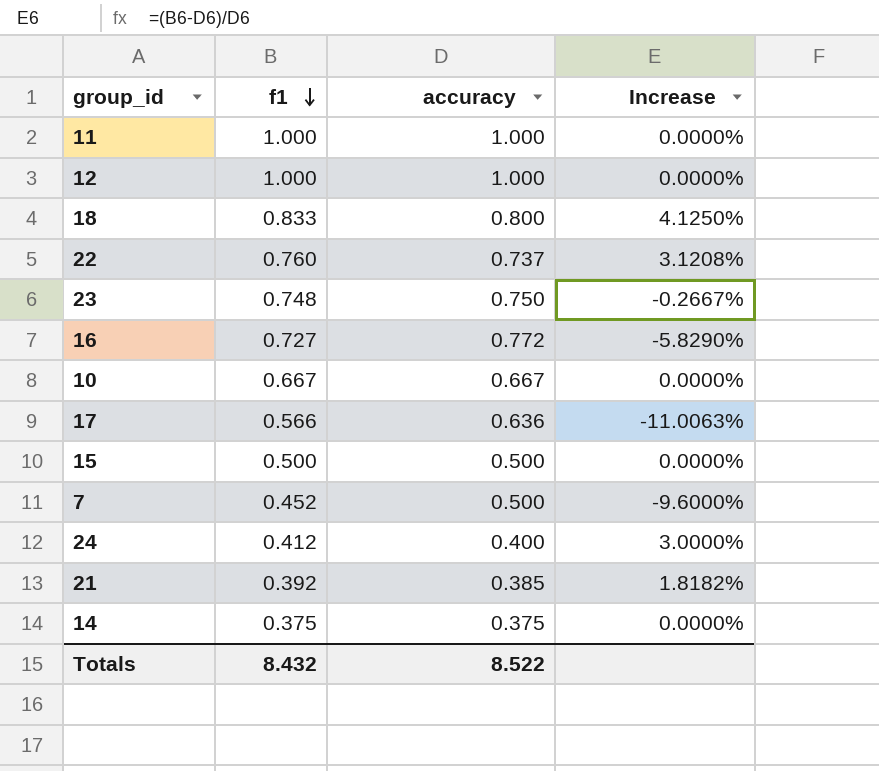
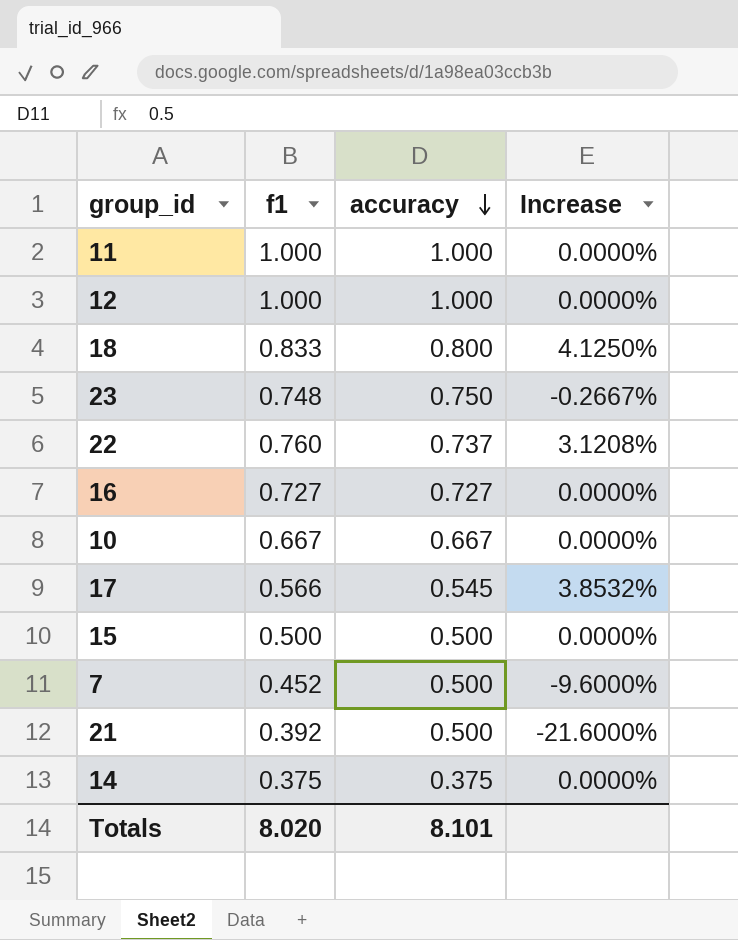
row order: f1 descending -> accuracy descending
row 24: 0.412 | 0.400 | 3.0000% -> none
16 | accuracy: 0.772 -> 0.727
16 | Increase: -5.8290% -> 0.0000%
17 | accuracy: 0.636 -> 0.545
17 | Increase: -11.0063% -> 3.8532%
21 | accuracy: 0.385 -> 0.500
21 | Increase: 1.8182% -> -21.6000%
Totals | f1: 8.432 -> 8.020
Totals | accuracy: 8.522 -> 8.101

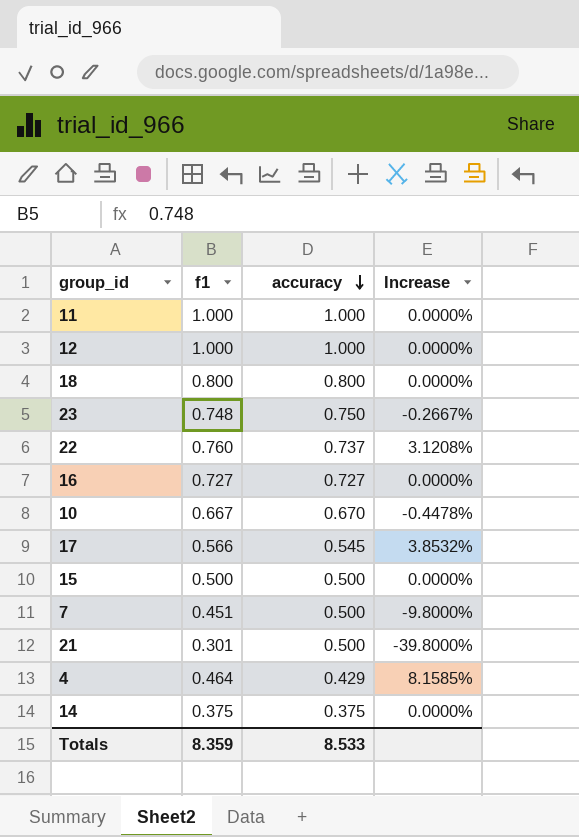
18 | f1: 0.833 -> 0.800
18 | Increase: 4.1250% -> 0.0000%
10 | accuracy: 0.667 -> 0.670
10 | Increase: 0.0000% -> -0.4478%
7 | f1: 0.452 -> 0.451
7 | Increase: -9.6000% -> -9.8000%
21 | f1: 0.392 -> 0.301
21 | Increase: -21.6000% -> -39.8000%
row 4: none -> 0.464 | 0.429 | 8.1585%
Totals | f1: 8.020 -> 8.359
Totals | accuracy: 8.101 -> 8.533

